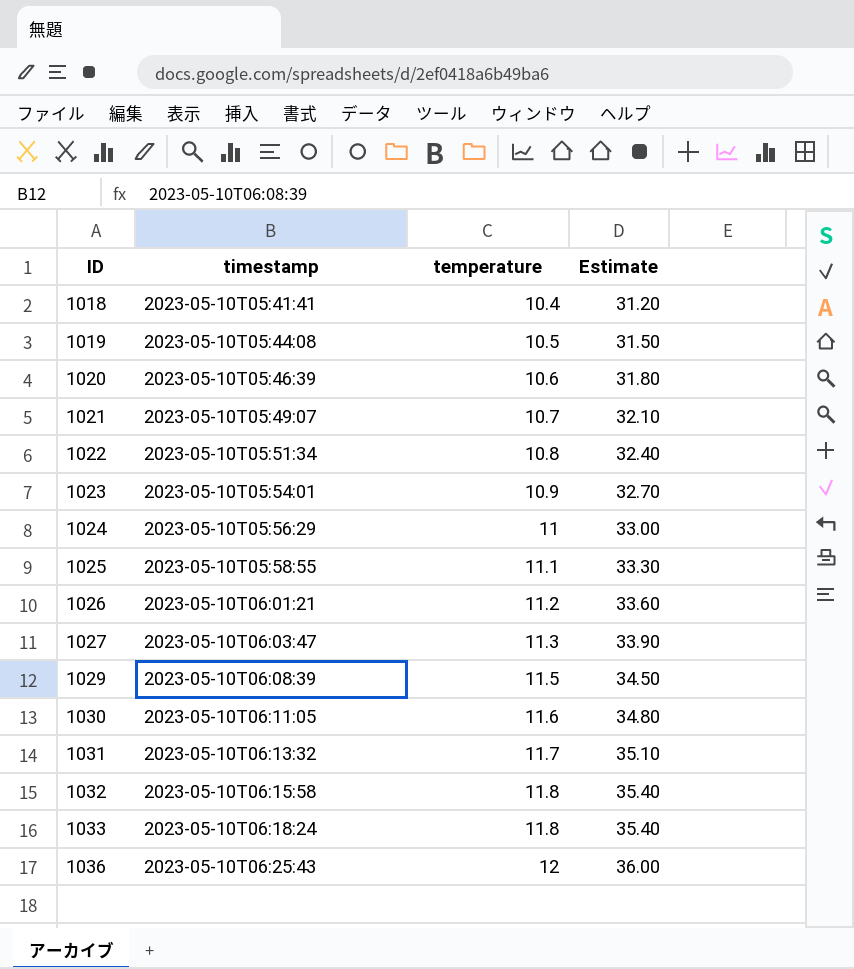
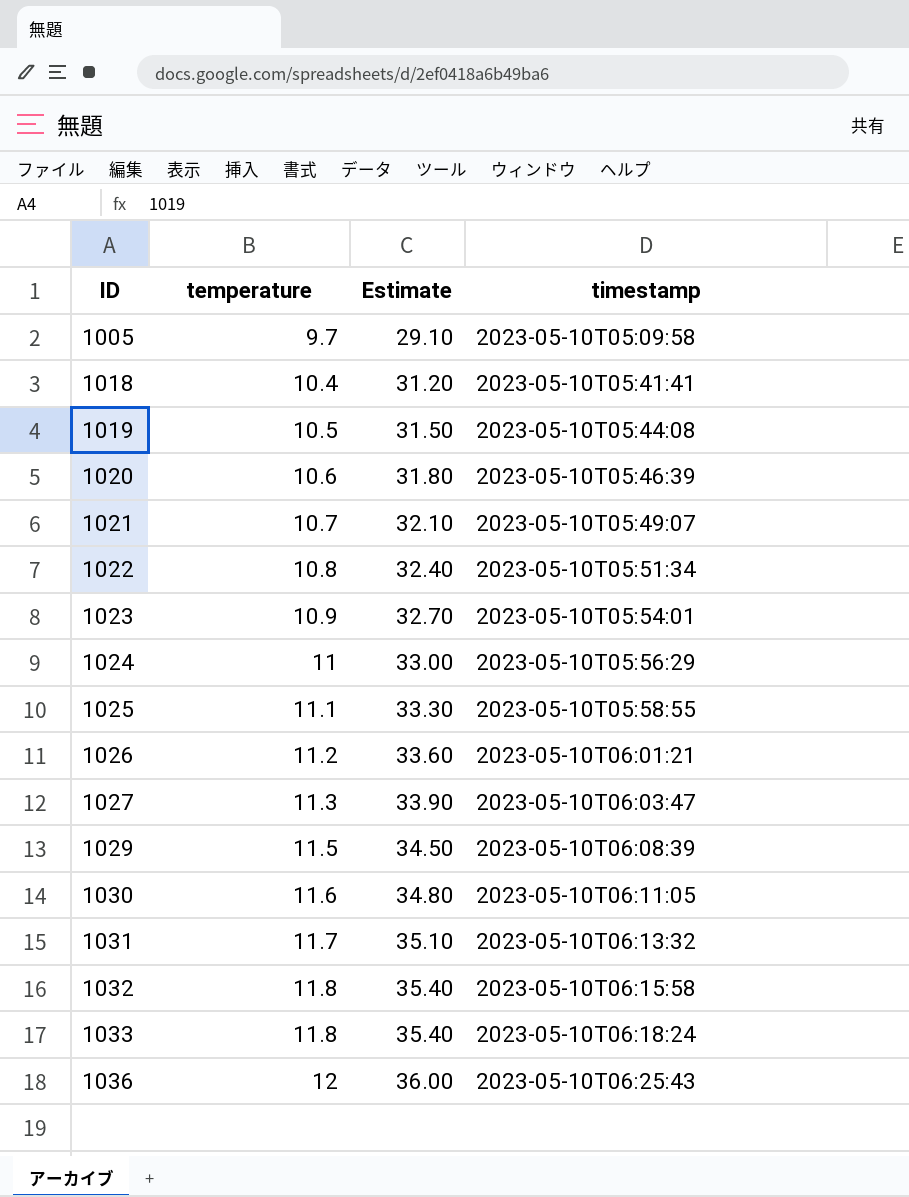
column timestamp | position: 2 -> 4
row 1005: none -> 9.7 | 29.10 | 2023-05-10T05:09:58

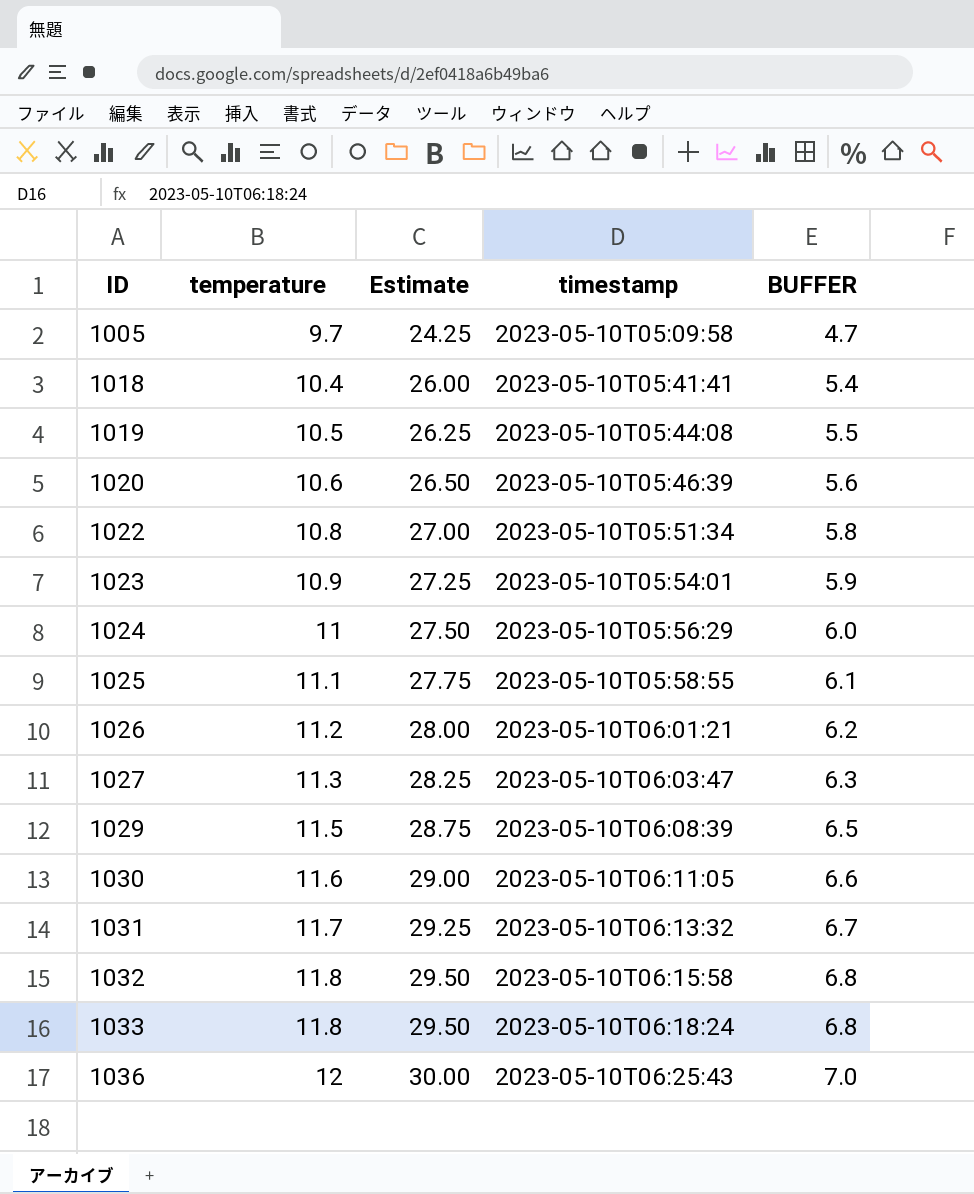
column Estimate | formula: [temperature] * 3 -> [temperature] * 2.5
column BUFFER | formula: none -> [temperature] - 5
row 1021: 10.7 | 32.10 | 2023-05-10T05:49:07 -> none

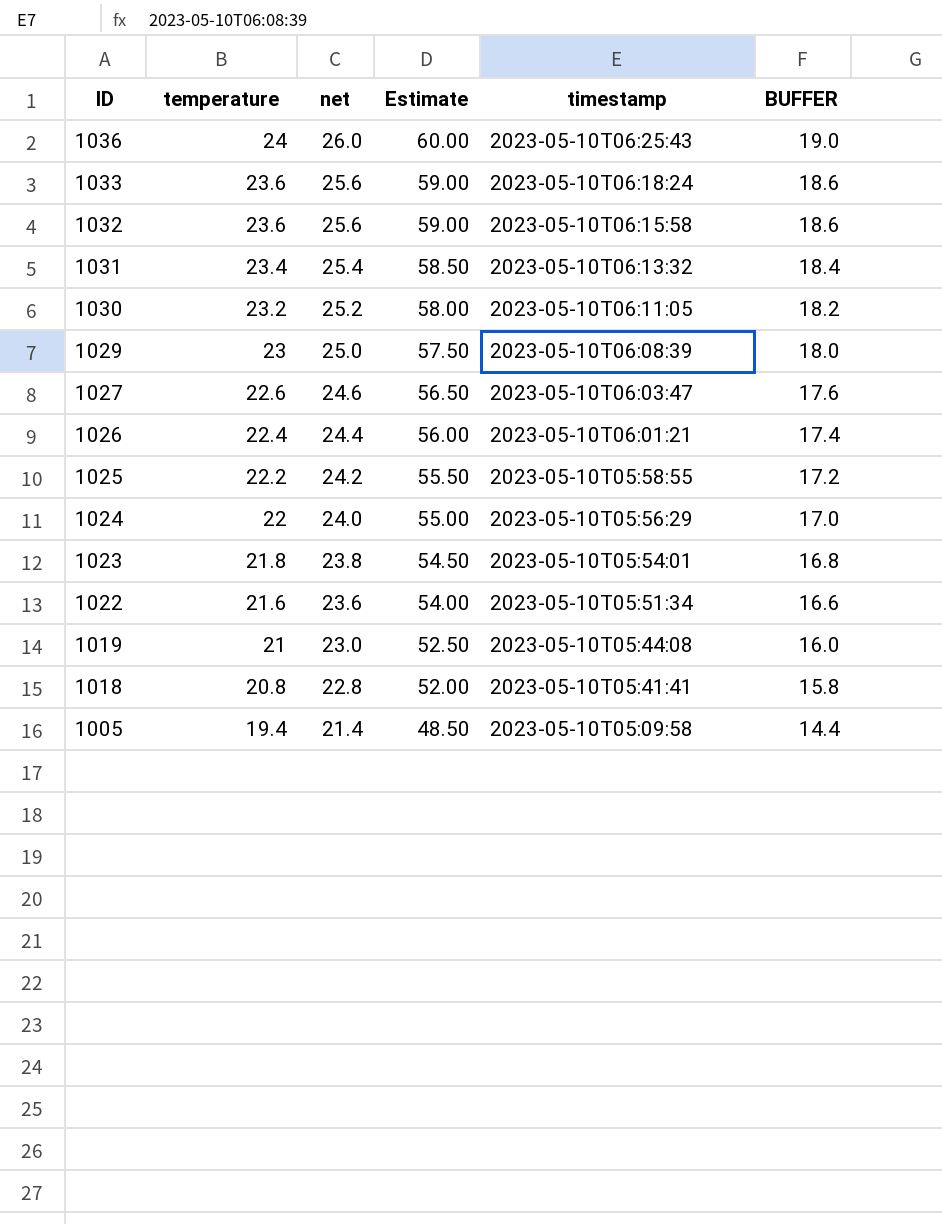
row order: ID ascending -> ID descending
column net | formula: none -> [temperature] + 2
row 1020: 10.6 | 26.50 | 2023-05-10T05:46:39 | 5.6 -> none
1036 | temperature: 12 -> 24
1036 | Estimate: 30.00 -> 60.00
1036 | BUFFER: 7.0 -> 19.0
1033 | temperature: 11.8 -> 23.6
1033 | Estimate: 29.50 -> 59.00
1033 | BUFFER: 6.8 -> 18.6
1032 | temperature: 11.8 -> 23.6
1032 | Estimate: 29.50 -> 59.00
1032 | BUFFER: 6.8 -> 18.6
1031 | temperature: 11.7 -> 23.4
1031 | Estimate: 29.25 -> 58.50
1031 | BUFFER: 6.7 -> 18.4
1030 | temperature: 11.6 -> 23.2
1030 | Estimate: 29.00 -> 58.00
1030 | BUFFER: 6.6 -> 18.2
1029 | temperature: 11.5 -> 23
1029 | Estimate: 28.75 -> 57.50
1029 | BUFFER: 6.5 -> 18.0
1027 | temperature: 11.3 -> 22.6
1027 | Estimate: 28.25 -> 56.50
1027 | BUFFER: 6.3 -> 17.6
1026 | temperature: 11.2 -> 22.4
1026 | Estimate: 28.00 -> 56.00
1026 | BUFFER: 6.2 -> 17.4
1025 | temperature: 11.1 -> 22.2
1025 | Estimate: 27.75 -> 55.50
1025 | BUFFER: 6.1 -> 17.2
1024 | temperature: 11 -> 22
1024 | Estimate: 27.50 -> 55.00
1024 | BUFFER: 6.0 -> 17.0
1023 | temperature: 10.9 -> 21.8
1023 | Estimate: 27.25 -> 54.50
1023 | BUFFER: 5.9 -> 16.8
1022 | temperature: 10.8 -> 21.6
1022 | Estimate: 27.00 -> 54.00
1022 | BUFFER: 5.8 -> 16.6
1019 | temperature: 10.5 -> 21
1019 | Estimate: 26.25 -> 52.50
1019 | BUFFER: 5.5 -> 16.0
1018 | temperature: 10.4 -> 20.8
1018 | Estimate: 26.00 -> 52.00
1018 | BUFFER: 5.4 -> 15.8
1005 | temperature: 9.7 -> 19.4
1005 | Estimate: 24.25 -> 48.50
1005 | BUFFER: 4.7 -> 14.4

